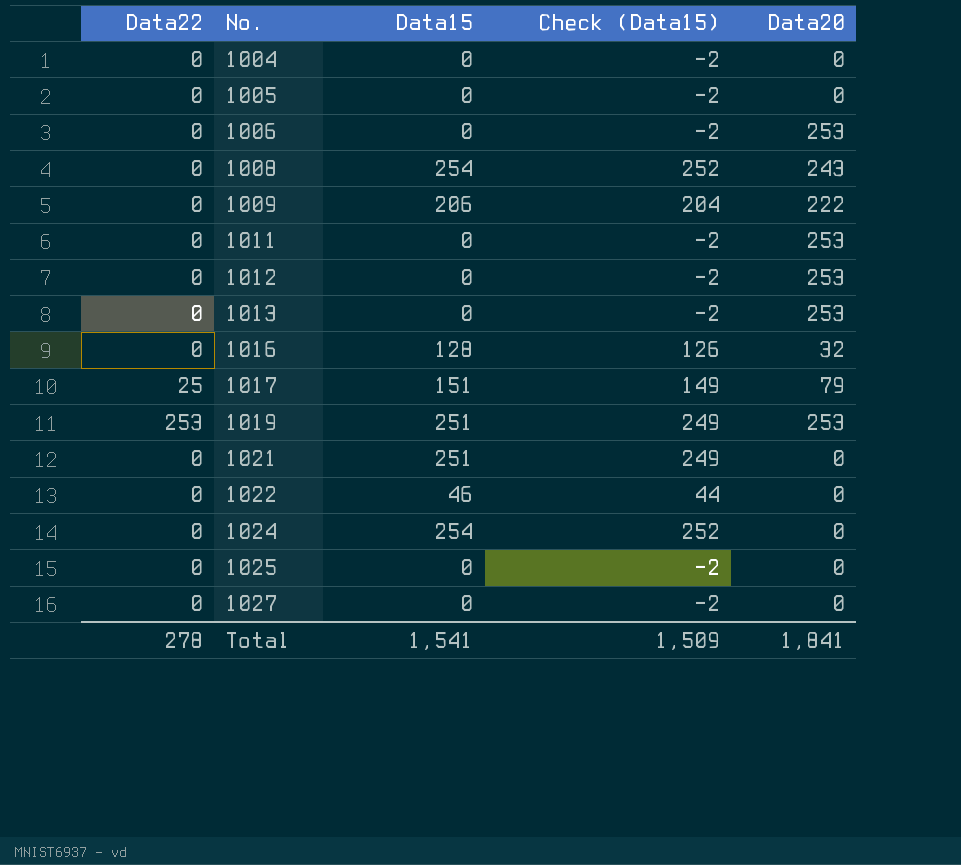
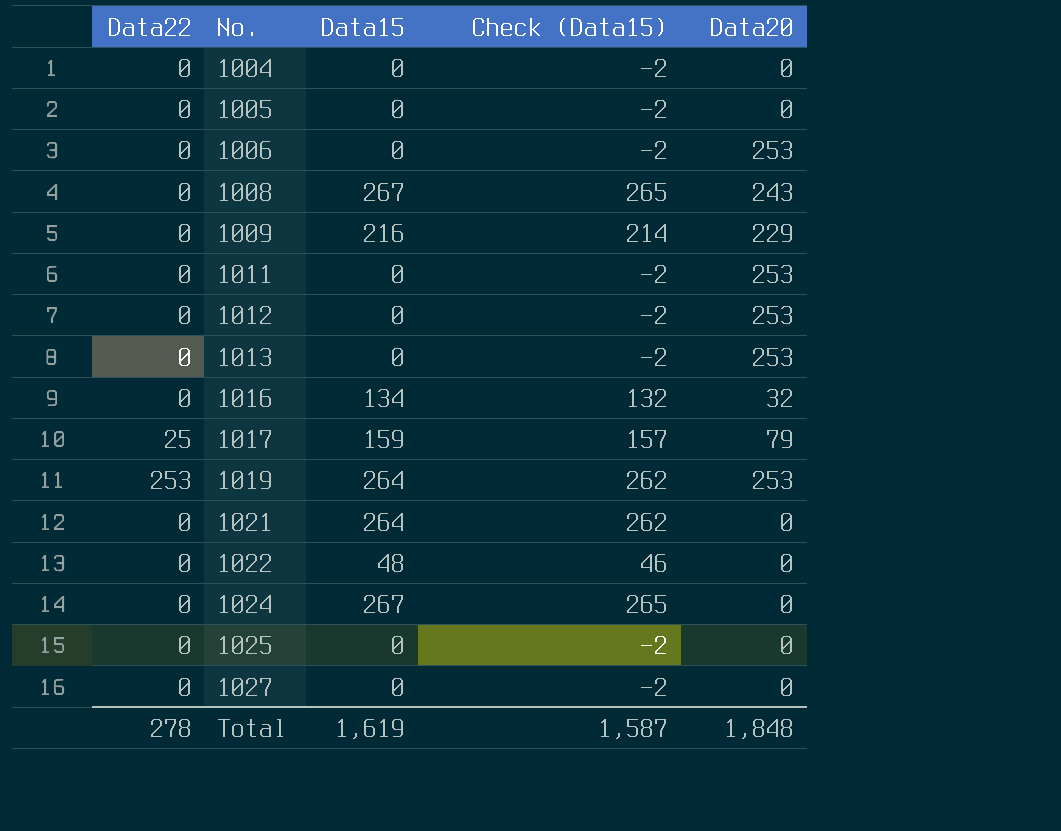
1008 | Data15: 254 -> 267
1008 | Check (Data15): 252 -> 265
1009 | Data15: 206 -> 216
1009 | Check (Data15): 204 -> 214
1009 | Data20: 222 -> 229
1016 | Data15: 128 -> 134
1016 | Check (Data15): 126 -> 132
1017 | Data15: 151 -> 159
1017 | Check (Data15): 149 -> 157
1019 | Data15: 251 -> 264
1019 | Check (Data15): 249 -> 262
1021 | Data15: 251 -> 264
1021 | Check (Data15): 249 -> 262
1022 | Data15: 46 -> 48
1022 | Check (Data15): 44 -> 46
1024 | Data15: 254 -> 267
1024 | Check (Data15): 252 -> 265
Total | Data15: 1,541 -> 1,619
Total | Check (Data15): 1,509 -> 1,587
Total | Data20: 1,841 -> 1,848

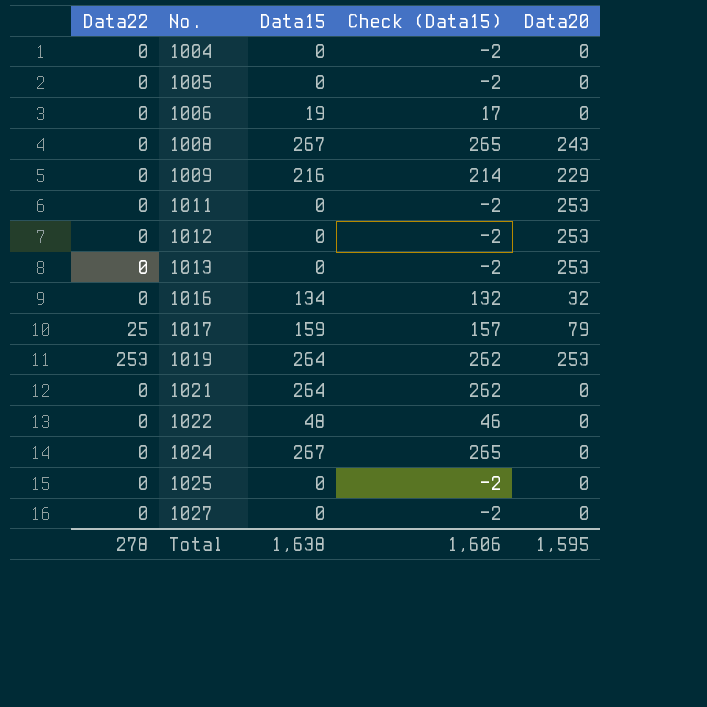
1006 | Data15: 0 -> 19
1006 | Check (Data15): -2 -> 17
1006 | Data20: 253 -> 0
Total | Data15: 1,619 -> 1,638
Total | Check (Data15): 1,587 -> 1,606
Total | Data20: 1,848 -> 1,595

